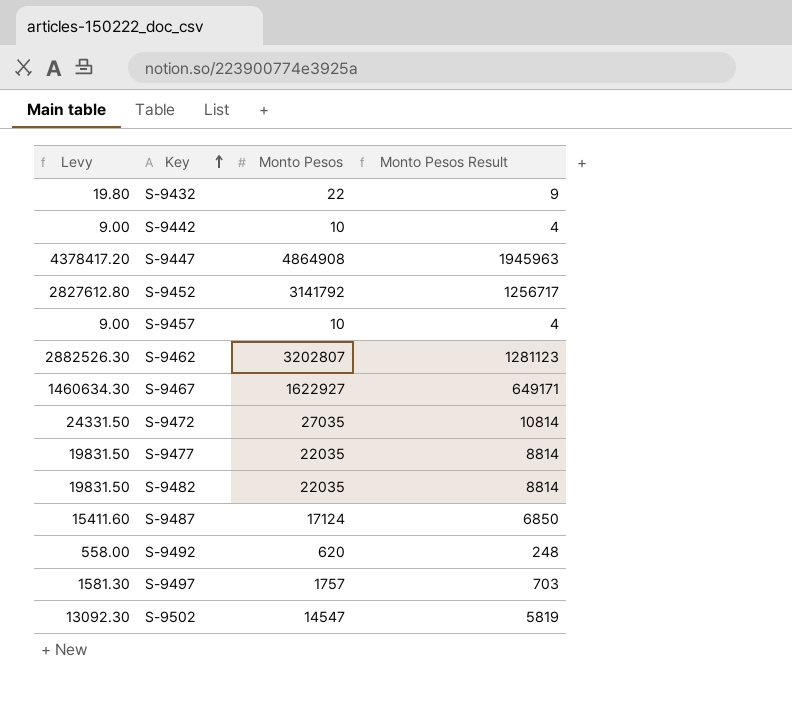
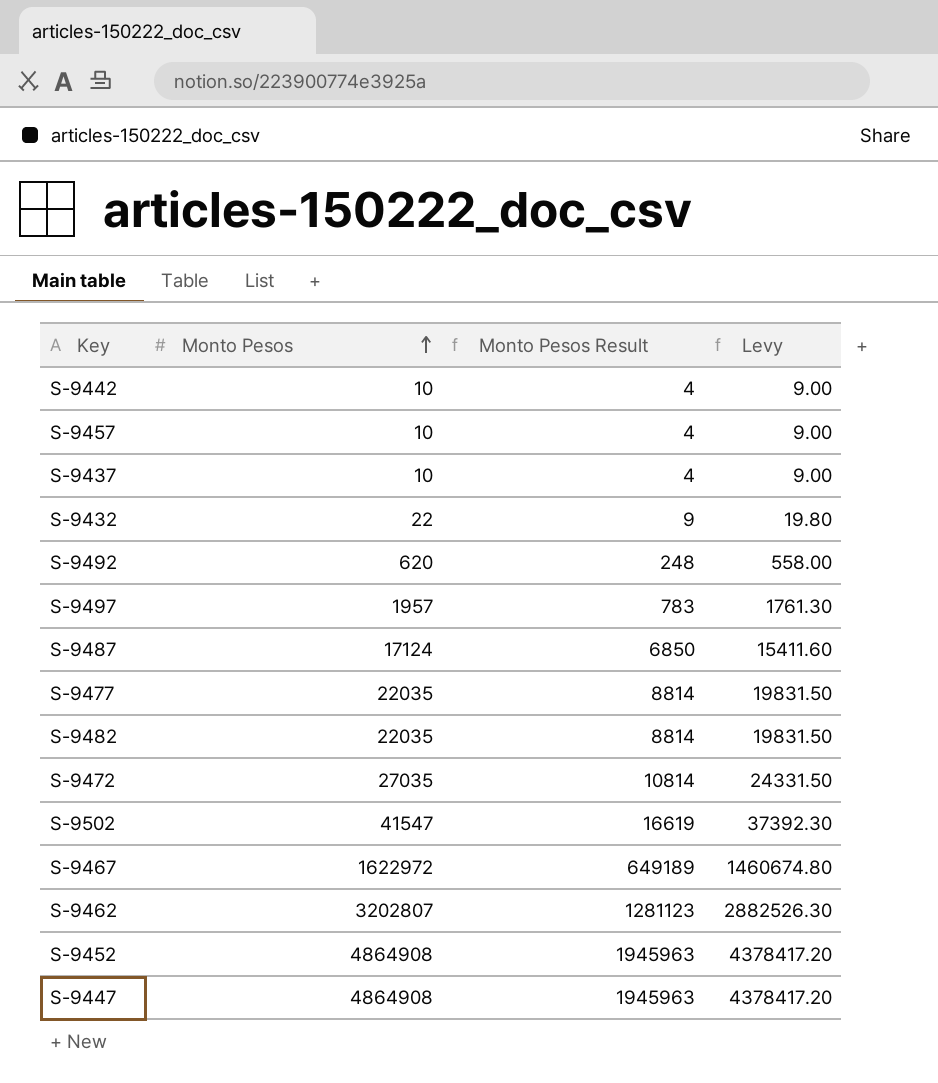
row order: Key ascending -> Monto Pesos ascending
column Levy | position: 1 -> 4
row S-9437: none -> 10 | 4 | 9.00
S-9497 | Monto Pesos: 1757 -> 1957
S-9497 | Monto Pesos Result: 703 -> 783
S-9497 | Levy: 1581.30 -> 1761.30
S-9502 | Monto Pesos: 14547 -> 41547
S-9502 | Monto Pesos Result: 5819 -> 16619
S-9502 | Levy: 13092.30 -> 37392.30
S-9467 | Monto Pesos: 1622927 -> 1622972
S-9467 | Monto Pesos Result: 649171 -> 649189
S-9467 | Levy: 1460634.30 -> 1460674.80
S-9452 | Monto Pesos: 3141792 -> 4864908
S-9452 | Monto Pesos Result: 1256717 -> 1945963
S-9452 | Levy: 2827612.80 -> 4378417.20

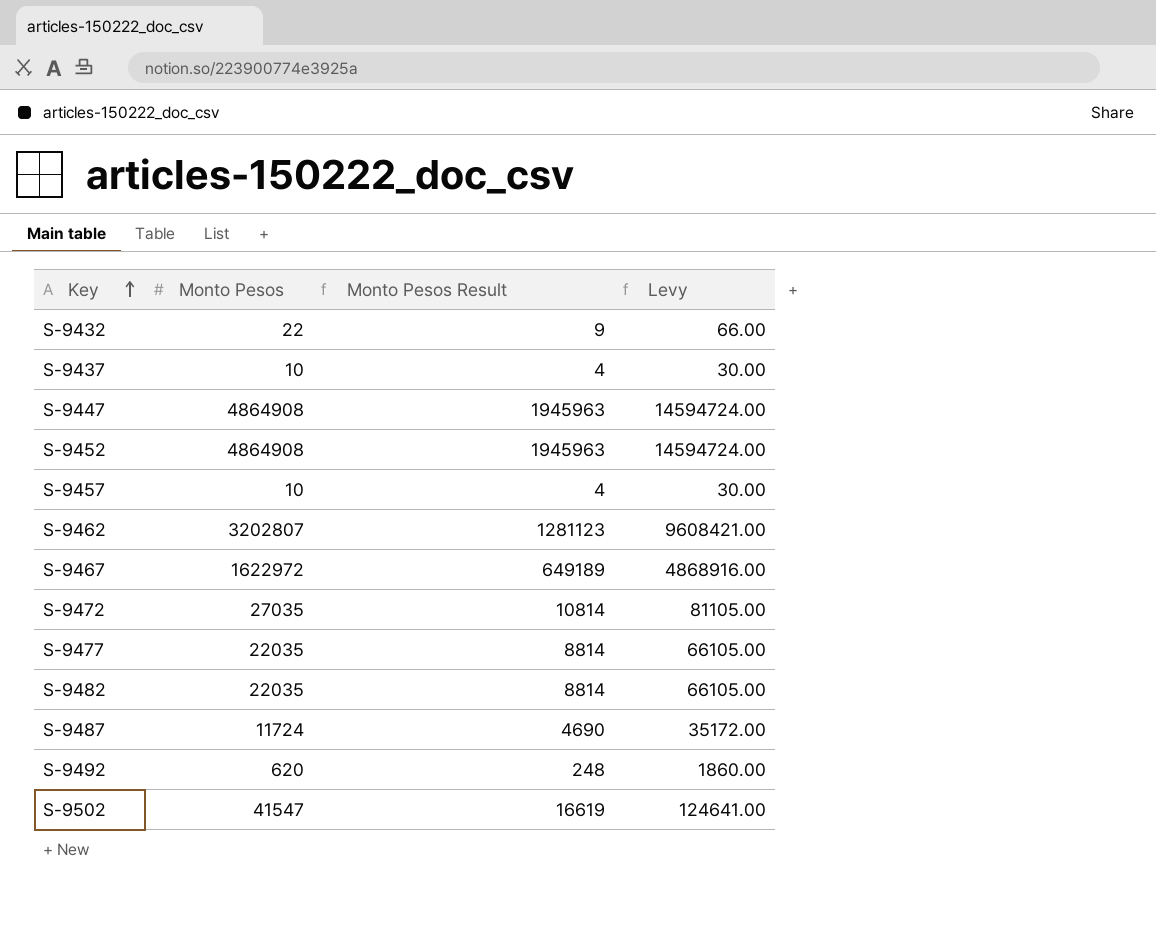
row order: Monto Pesos ascending -> Key ascending
column Levy | formula: [Monto Pesos] * 0.9 -> [Monto Pesos] * 3
row S-9442: 10 | 4 | 9.00 -> none
row S-9497: 1957 | 783 | 1761.30 -> none
S-9487 | Monto Pesos: 17124 -> 11724
S-9487 | Monto Pesos Result: 6850 -> 4690

